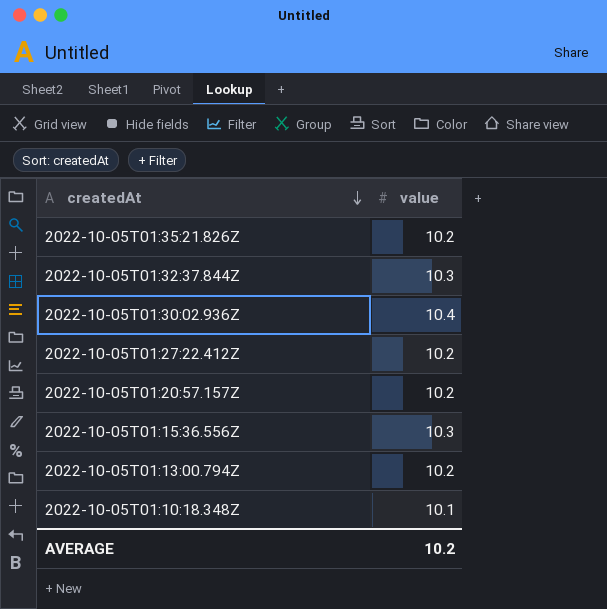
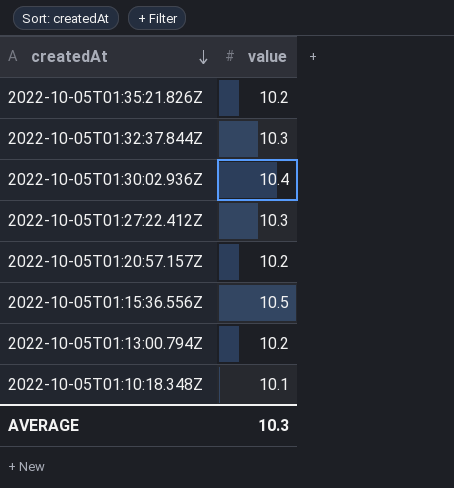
2022-10-05T01:27:22.412Z | value: 10.2 -> 10.3
2022-10-05T01:15:36.556Z | value: 10.3 -> 10.5
AVERAGE | value: 10.2 -> 10.3

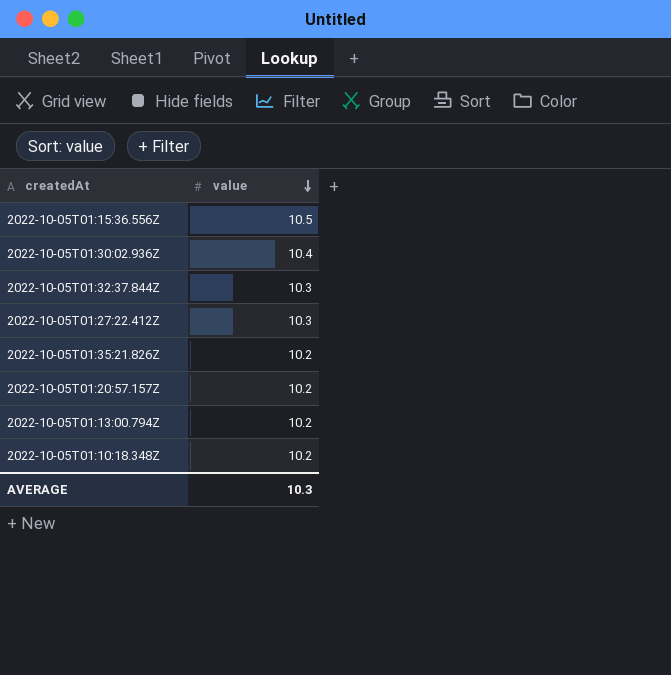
row order: createdAt descending -> value descending
2022-10-05T01:10:18.348Z | value: 10.1 -> 10.2

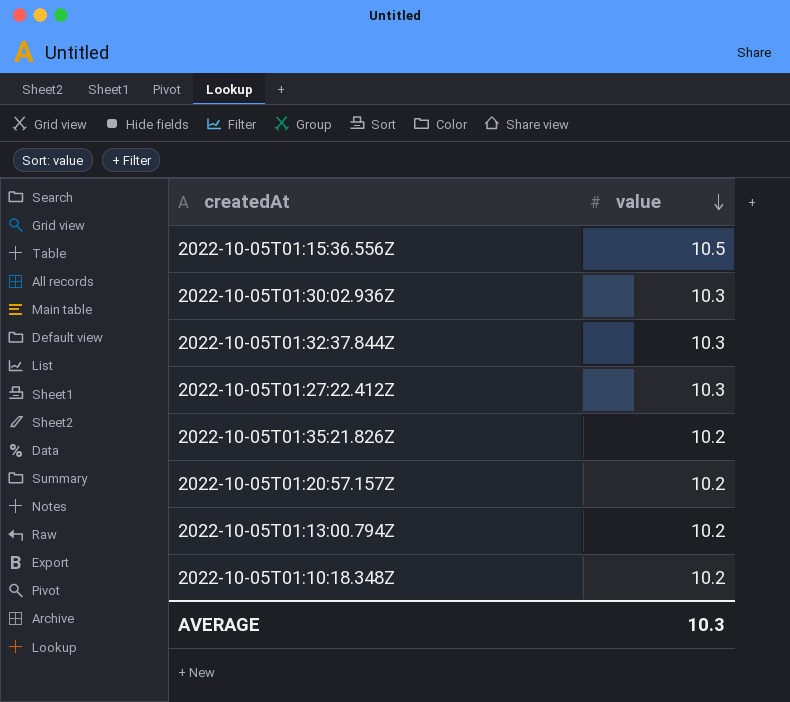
2022-10-05T01:30:02.936Z | value: 10.4 -> 10.3

